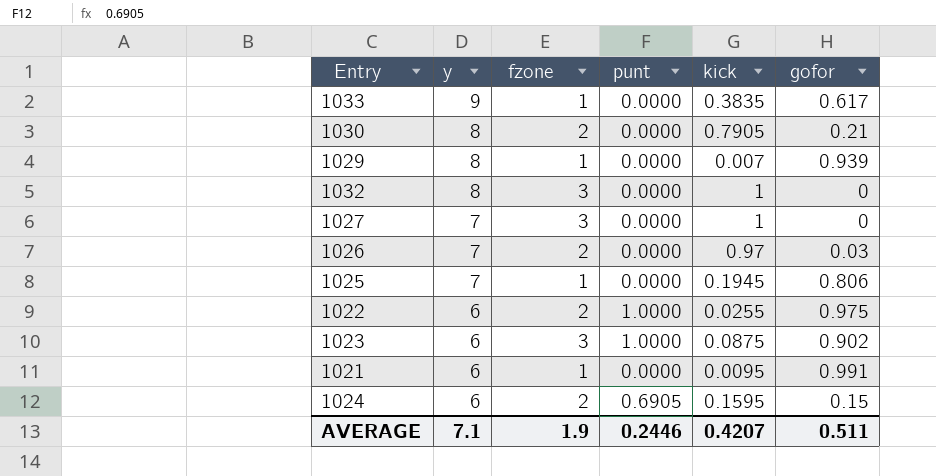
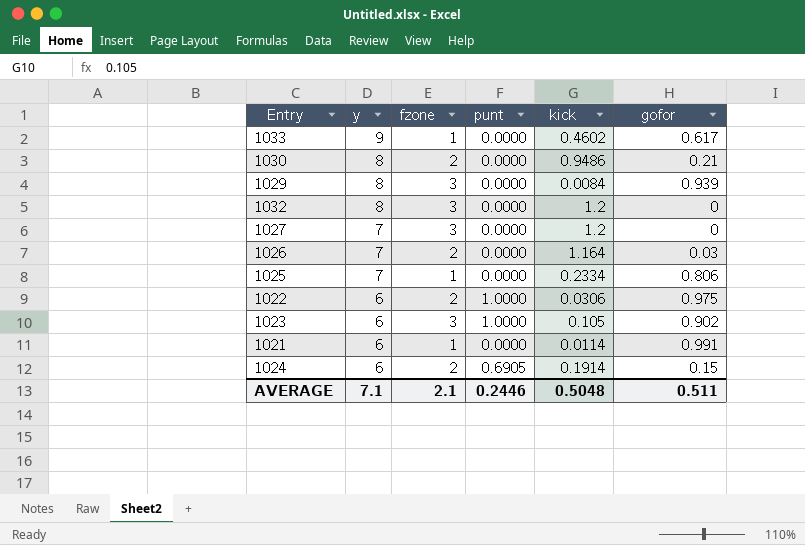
1033 | kick: 0.3835 -> 0.4602
1030 | kick: 0.7905 -> 0.9486
1029 | fzone: 1 -> 3
1029 | kick: 0.007 -> 0.0084
1032 | kick: 1 -> 1.2
1027 | kick: 1 -> 1.2
1026 | kick: 0.97 -> 1.164
1025 | kick: 0.1945 -> 0.2334
1022 | kick: 0.0255 -> 0.0306
1023 | kick: 0.0875 -> 0.105
1021 | kick: 0.0095 -> 0.0114
1024 | kick: 0.1595 -> 0.1914
AVERAGE | fzone: 1.9 -> 2.1
AVERAGE | kick: 0.4207 -> 0.5048

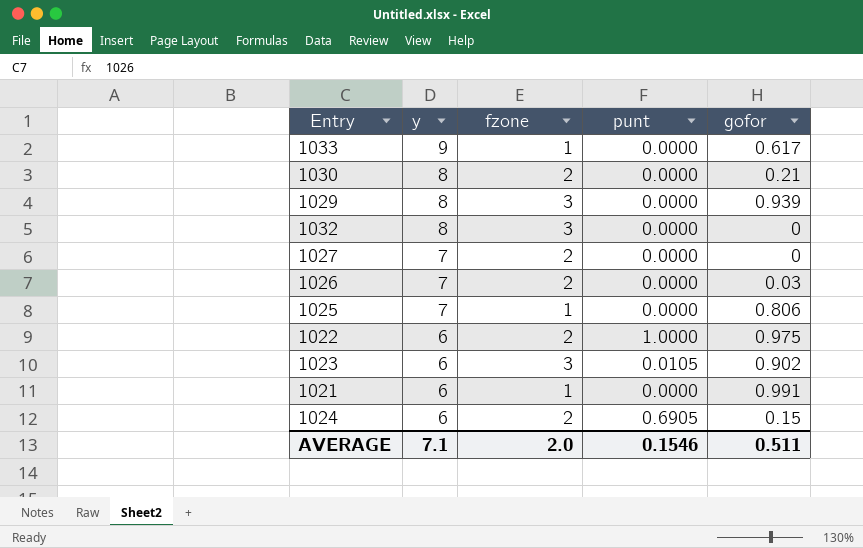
column kick | position: 5 -> none
1027 | fzone: 3 -> 2
1023 | punt: 1.0000 -> 0.0105
AVERAGE | fzone: 2.1 -> 2.0
AVERAGE | punt: 0.2446 -> 0.1546

